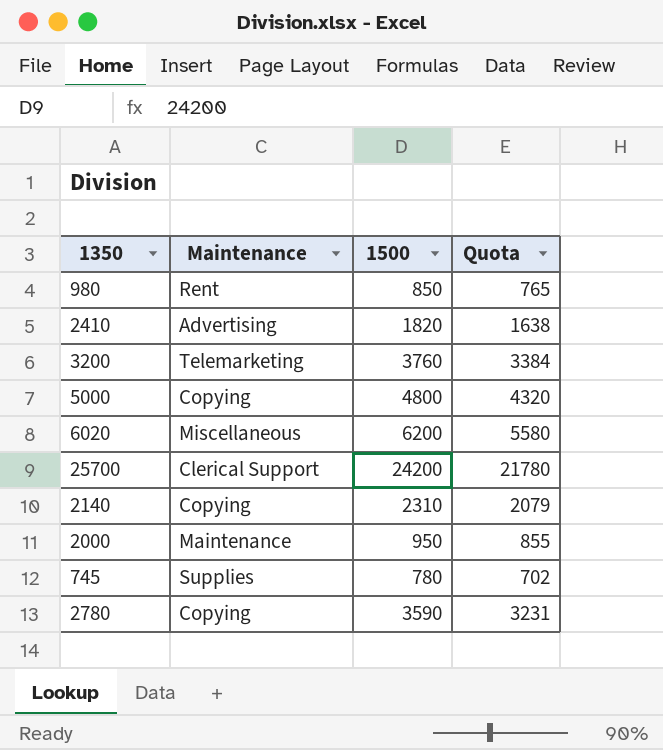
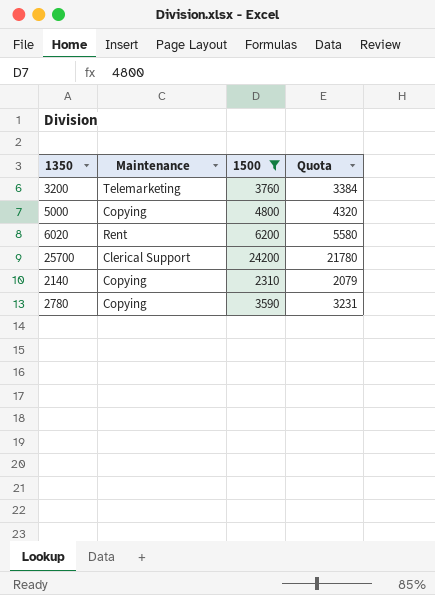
filter: none -> 1500 >= 2310
6020 | Maintenance: Miscellaneous -> Rent

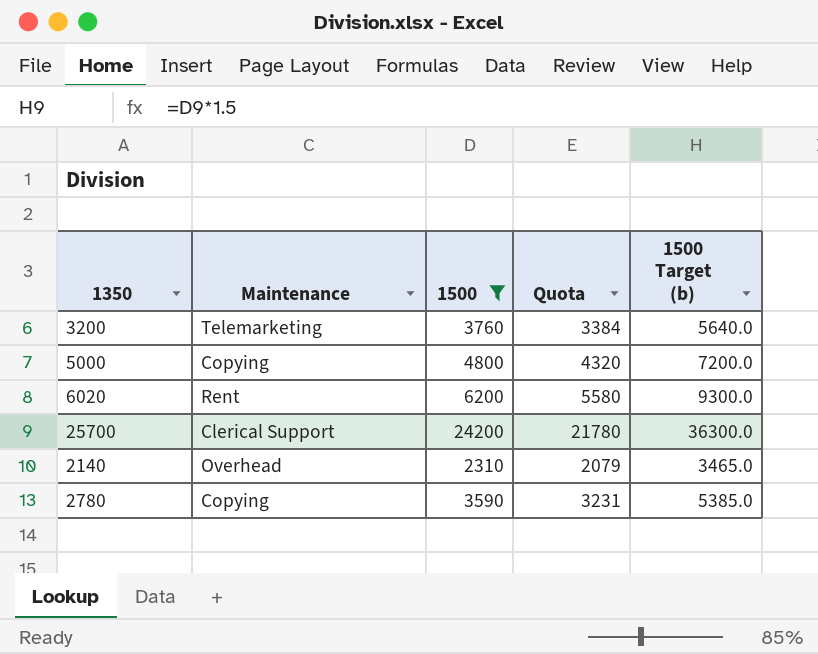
column 1500 Target (b) | formula: none -> [1500] * 1.5
2140 | Maintenance: Copying -> Overhead

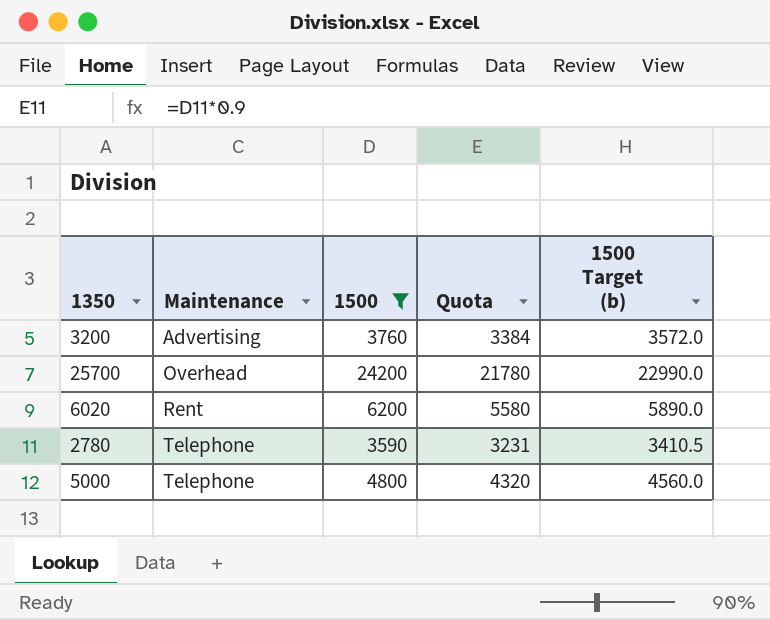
row order: none -> Maintenance ascending
column 1500 Target (b) | formula: [1500] * 1.5 -> [1500] * 0.95
row 2140: Overhead | 2310 | 2079 | 3465.0 -> none
3200 | Maintenance: Telemarketing -> Advertising
25700 | Maintenance: Clerical Support -> Overhead
2780 | Maintenance: Copying -> Telephone
5000 | Maintenance: Copying -> Telephone

